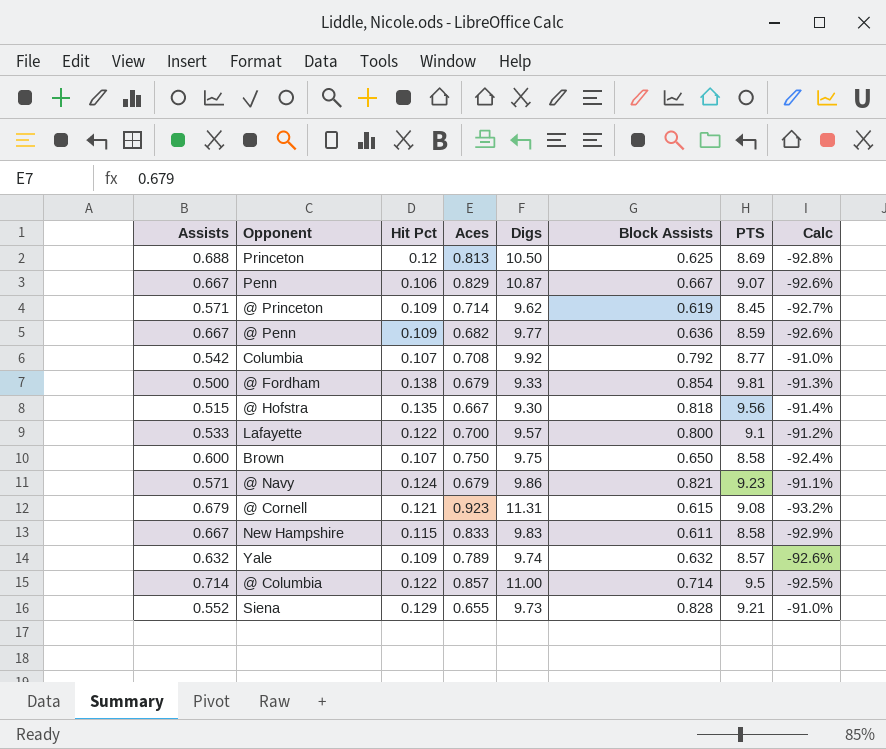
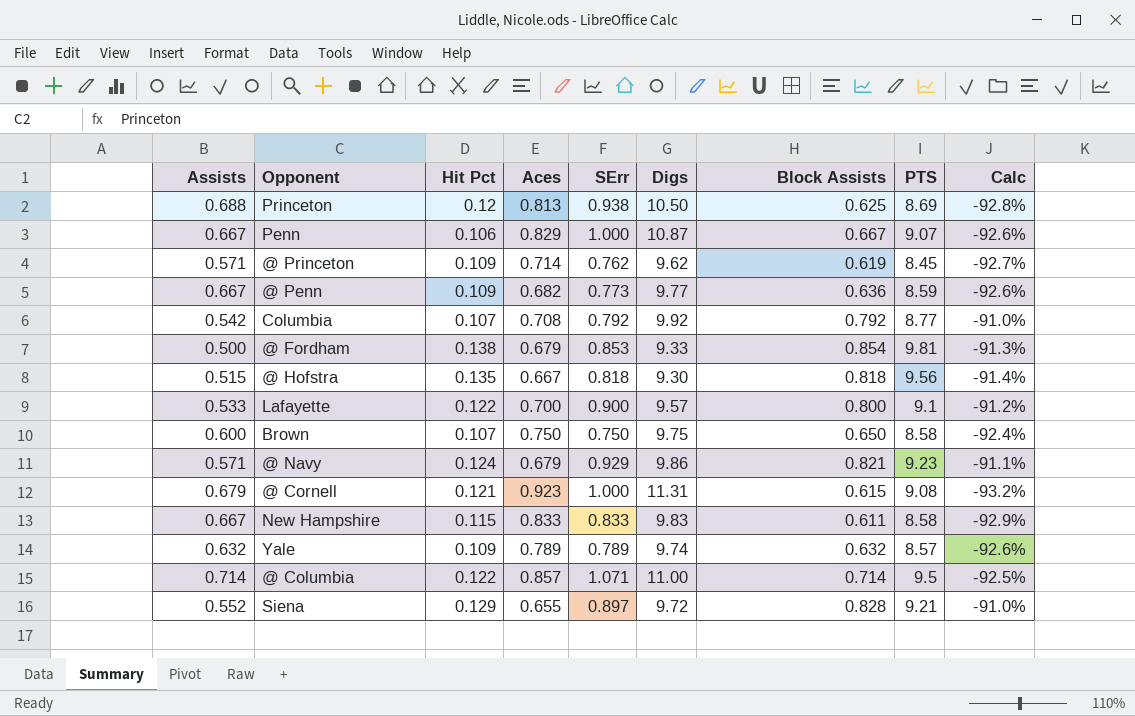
column SErr | position: none -> 5
Siena | Digs: 9.73 -> 9.72

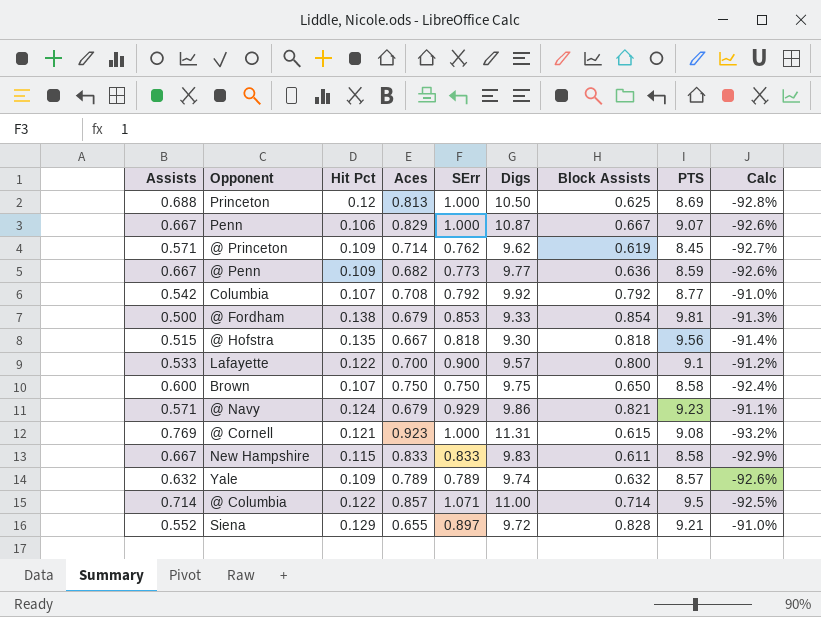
Princeton | SErr: 0.938 -> 1.000
@ Cornell | Assists: 0.679 -> 0.769

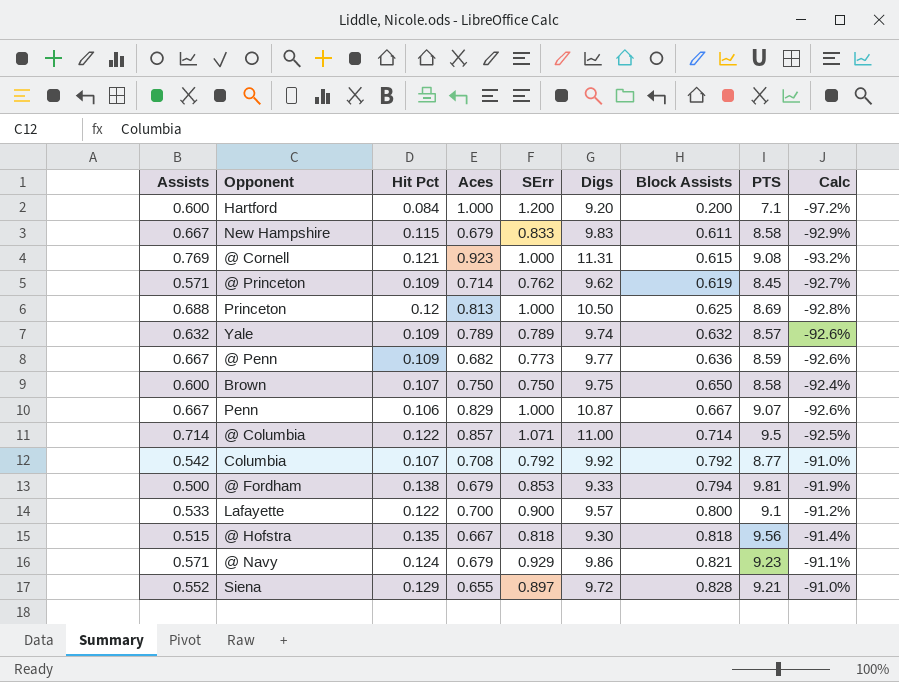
row order: none -> Block Assists ascending
row Hartford: none -> 0.600 | 0.084 | 1.000 | 1.200 | 9.20 | 0.200 | 7.1 | -97.2%
New Hampshire | Aces: 0.833 -> 0.679
@ Fordham | Block Assists: 0.854 -> 0.794
@ Fordham | Calc: -91.3% -> -91.9%

